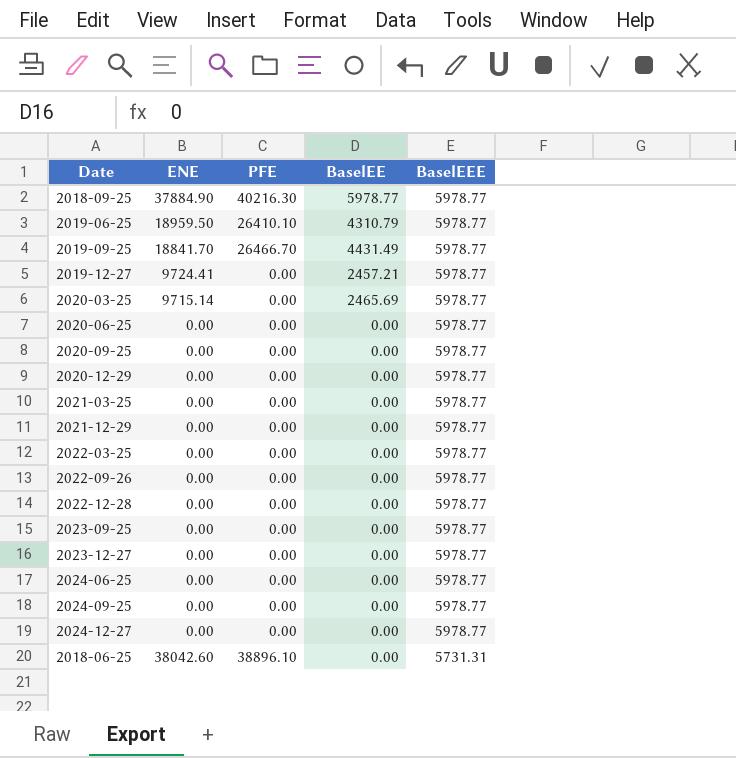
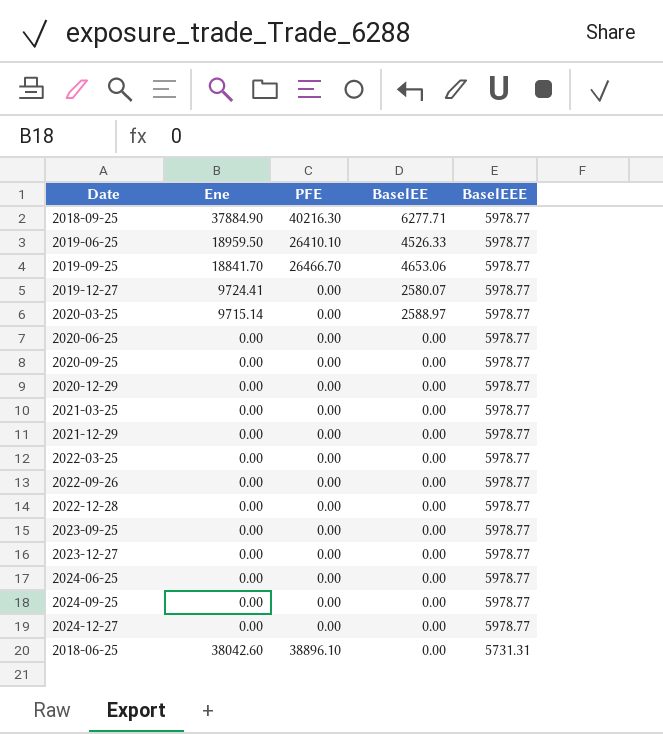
column name: ENE -> Ene
2018-09-25 | BaselEE: 5978.77 -> 6277.71
2019-06-25 | BaselEE: 4310.79 -> 4526.33
2019-09-25 | BaselEE: 4431.49 -> 4653.06
2019-12-27 | BaselEE: 2457.21 -> 2580.07
2020-03-25 | BaselEE: 2465.69 -> 2588.97

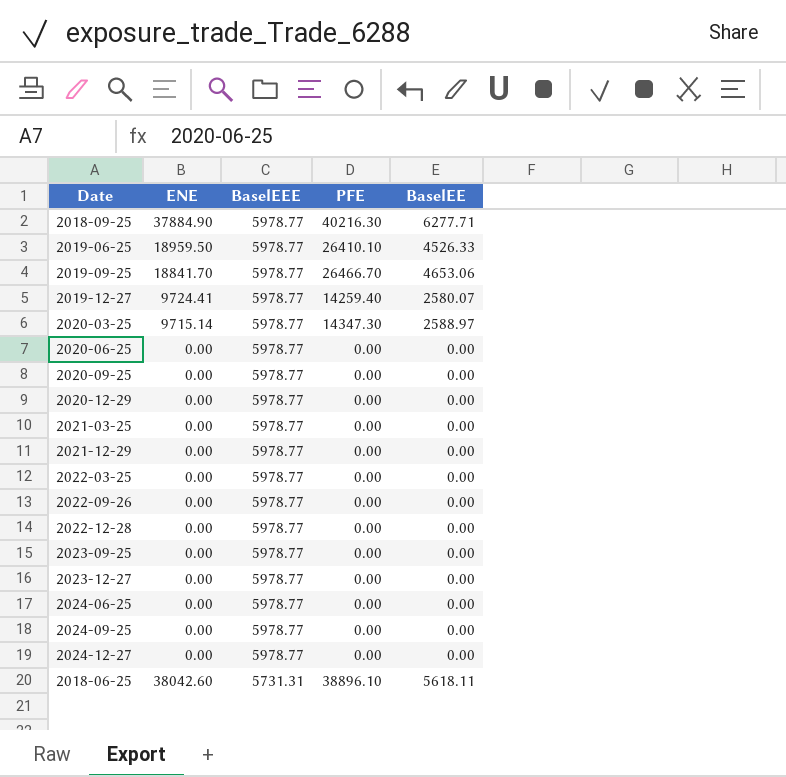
column name: Ene -> ENE
column BaselEEE | position: 5 -> 3
2019-12-27 | PFE: 0.00 -> 14259.40
2020-03-25 | PFE: 0.00 -> 14347.30
2018-06-25 | BaselEE: 0.00 -> 5618.11

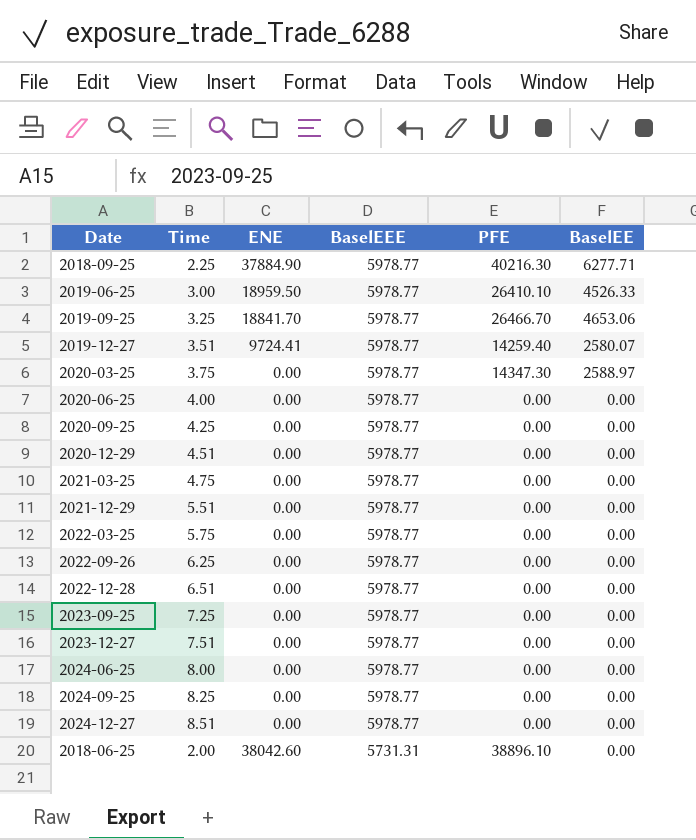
column Time | position: none -> 2
2020-03-25 | ENE: 9715.14 -> 0.00
2018-06-25 | BaselEE: 5618.11 -> 0.00

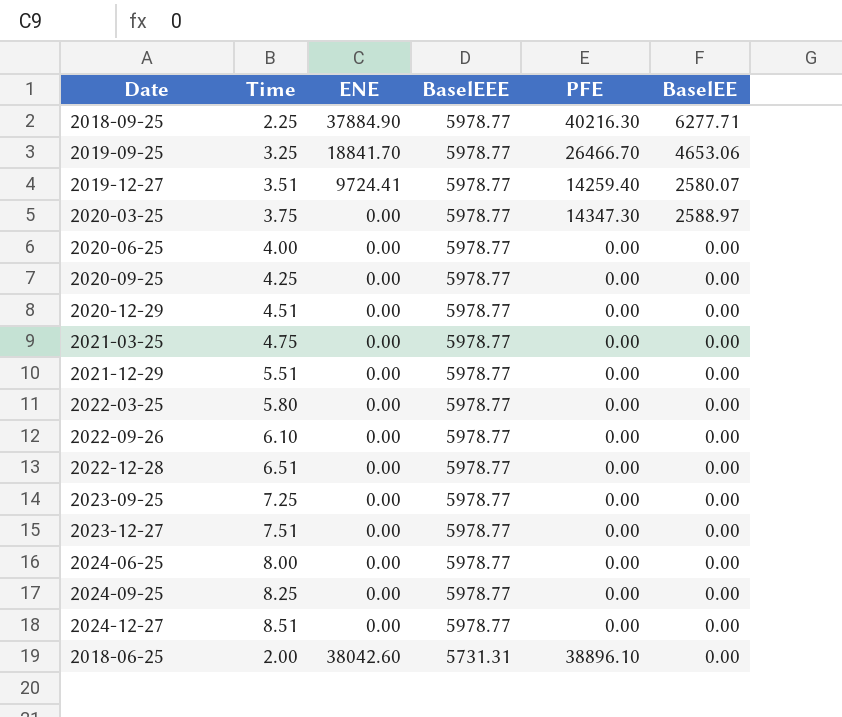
row 2019-06-25: 3.00 | 18959.50 | 5978.77 | 26410.10 | 4526.33 -> none
2022-03-25 | Time: 5.75 -> 5.80
2022-09-26 | Time: 6.25 -> 6.10

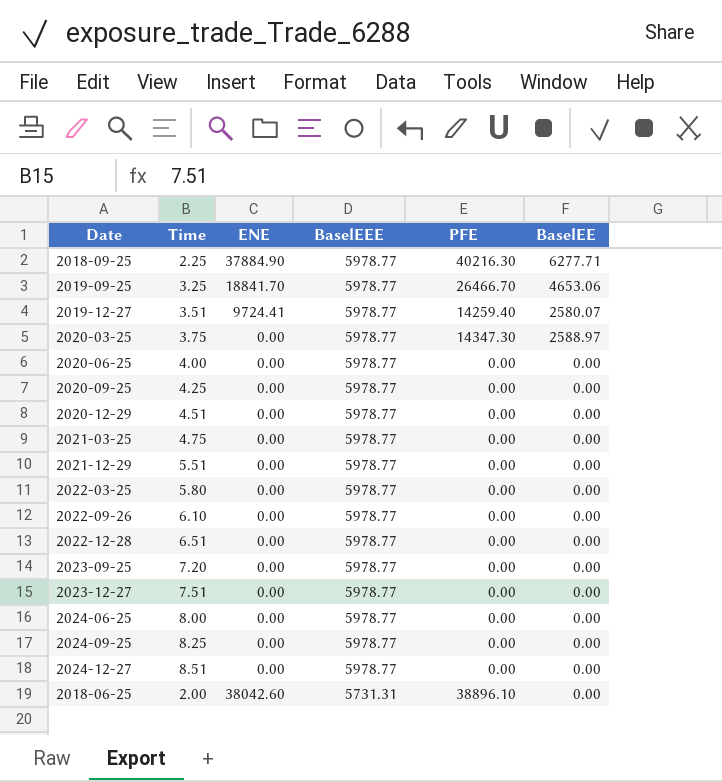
2023-09-25 | Time: 7.25 -> 7.20

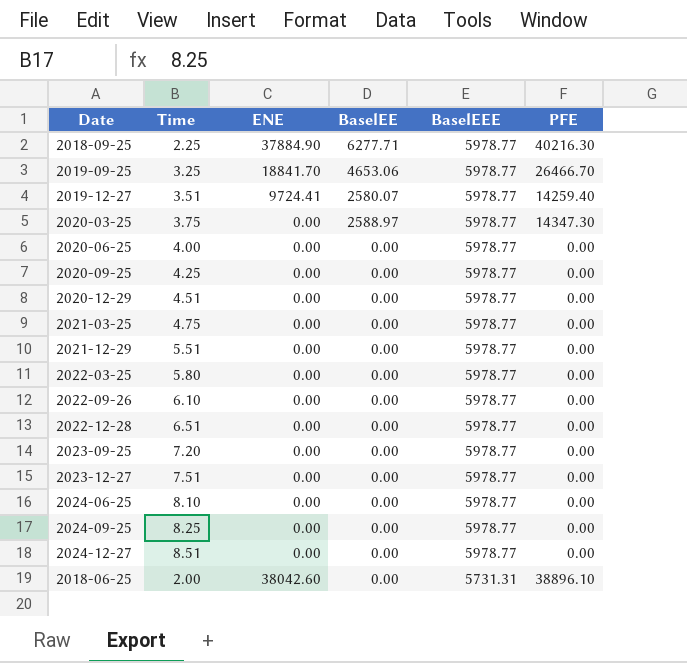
column BaselEE | position: 6 -> 4
2024-06-25 | Time: 8.00 -> 8.10

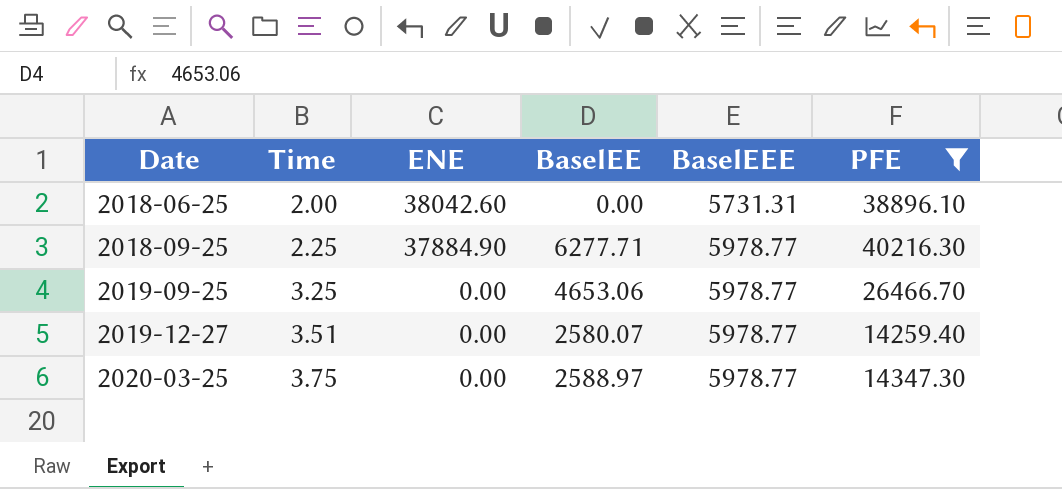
filter: none -> PFE != 0.00
row order: BaselEEE descending -> Date ascending
2019-09-25 | ENE: 18841.70 -> 0.00
2019-12-27 | ENE: 9724.41 -> 0.00

